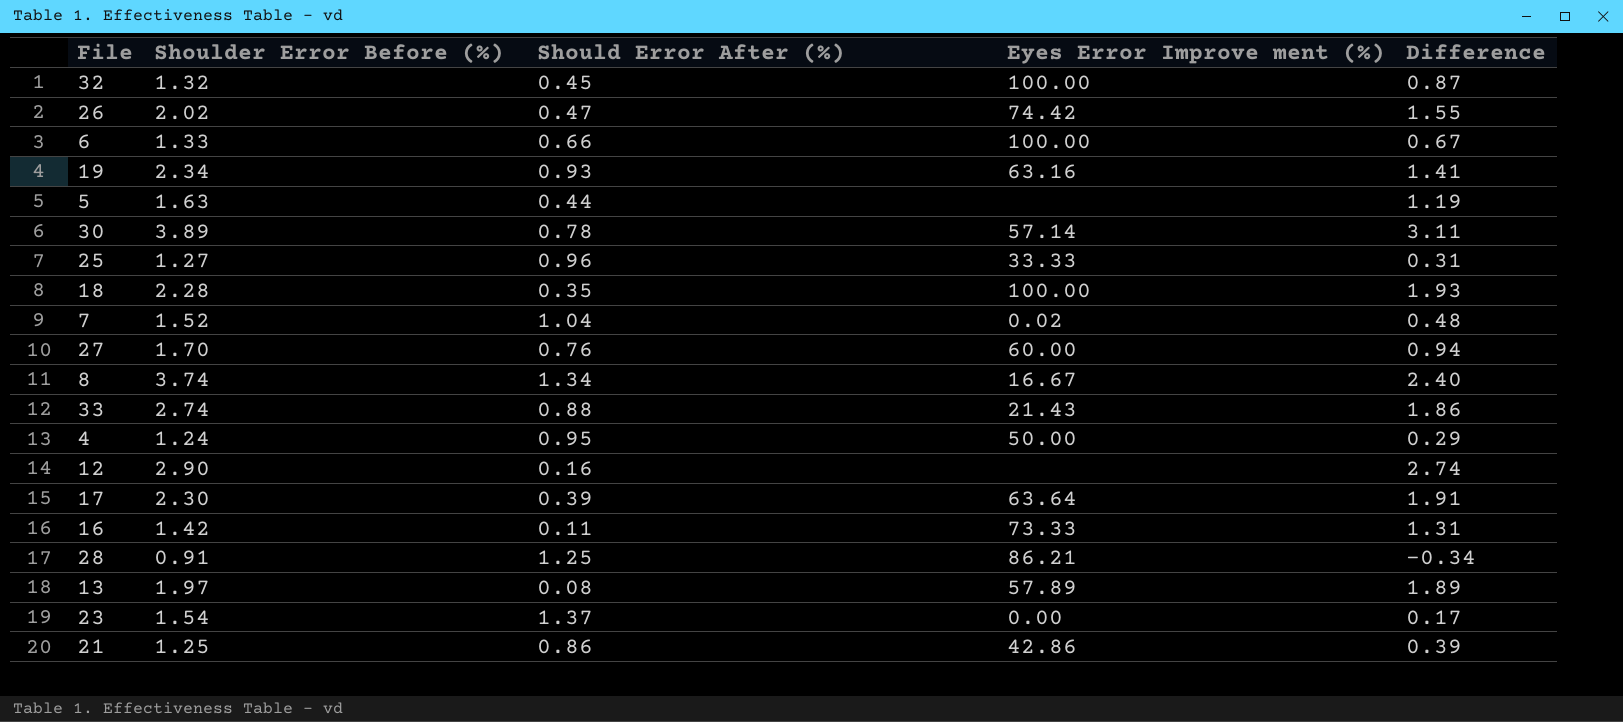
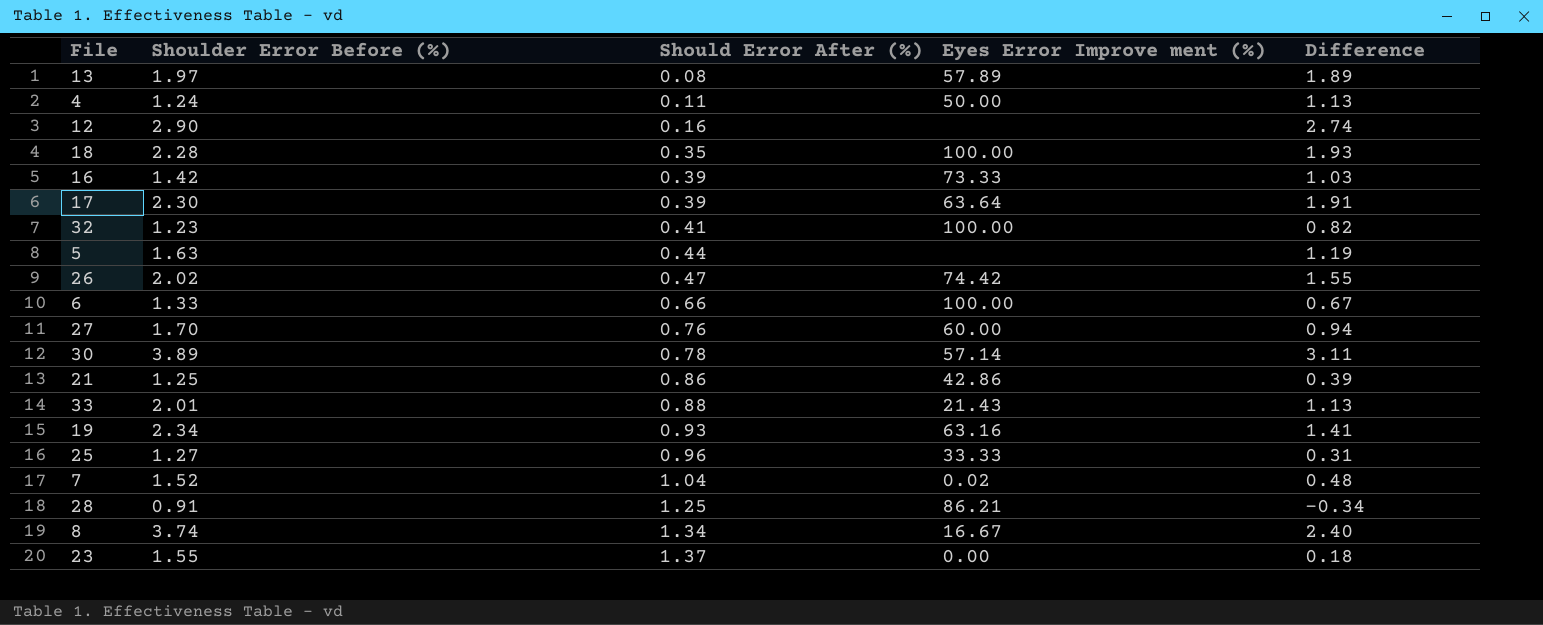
row order: none -> Should Error After (%) ascending
4 | Should Error After (%): 0.95 -> 0.11
4 | Difference: 0.29 -> 1.13
16 | Should Error After (%): 0.11 -> 0.39
16 | Difference: 1.31 -> 1.03
32 | Shoulder Error Before (%): 1.32 -> 1.23
32 | Should Error After (%): 0.45 -> 0.41
32 | Difference: 0.87 -> 0.82
33 | Shoulder Error Before (%): 2.74 -> 2.01
33 | Difference: 1.86 -> 1.13
23 | Shoulder Error Before (%): 1.54 -> 1.55
23 | Difference: 0.17 -> 0.18

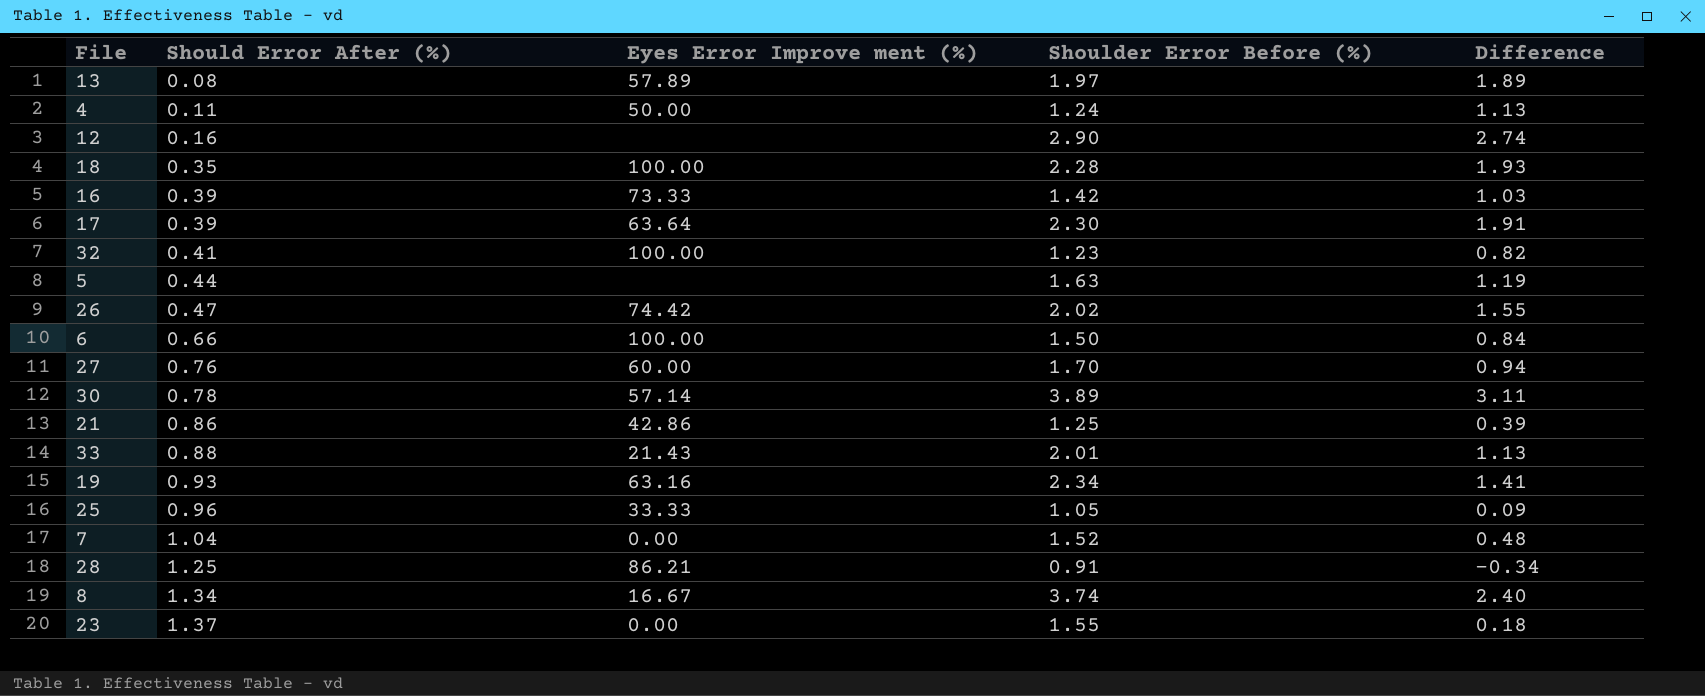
column Shoulder Error Before (%) | position: 2 -> 4
6 | Shoulder Error Before (%): 1.33 -> 1.50
6 | Difference: 0.67 -> 0.84
25 | Shoulder Error Before (%): 1.27 -> 1.05
25 | Difference: 0.31 -> 0.09
7 | Eyes Error Improve ment (%): 0.02 -> 0.00

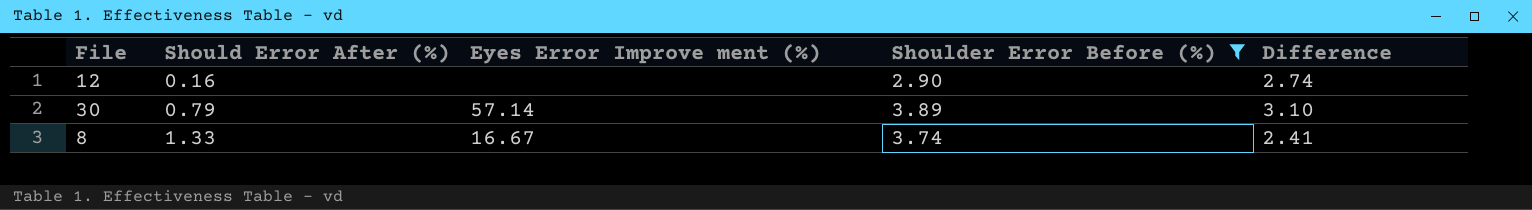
filter: none -> Shoulder Error Before (%) >= 2.90
30 | Should Error After (%): 0.78 -> 0.79
30 | Difference: 3.11 -> 3.10
8 | Should Error After (%): 1.34 -> 1.33
8 | Difference: 2.40 -> 2.41

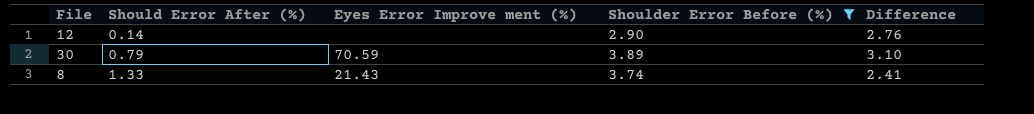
12 | Should Error After (%): 0.16 -> 0.14
12 | Difference: 2.74 -> 2.76
30 | Eyes Error Improve ment (%): 57.14 -> 70.59
8 | Eyes Error Improve ment (%): 16.67 -> 21.43

